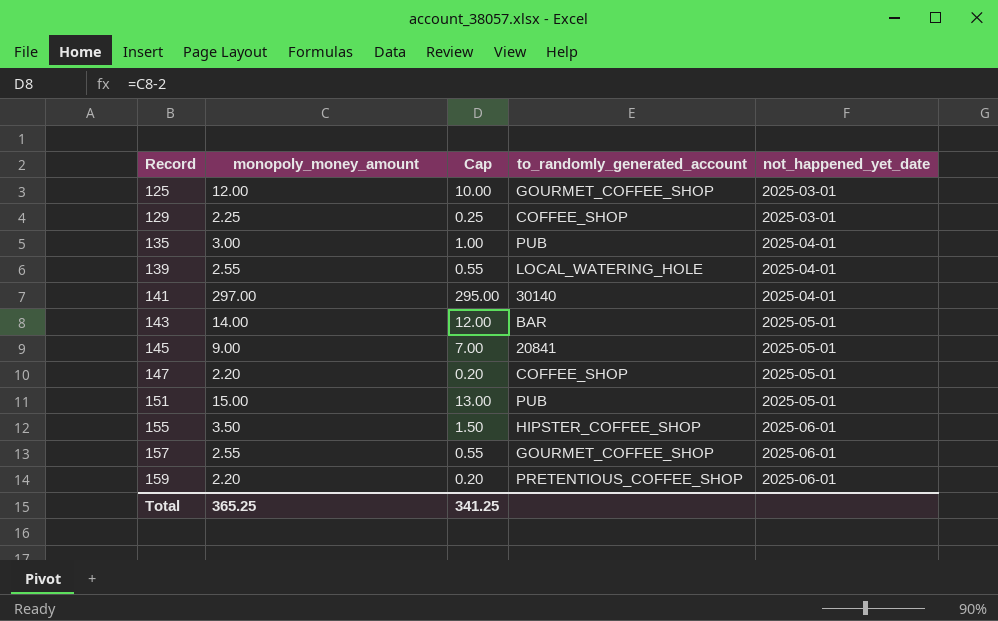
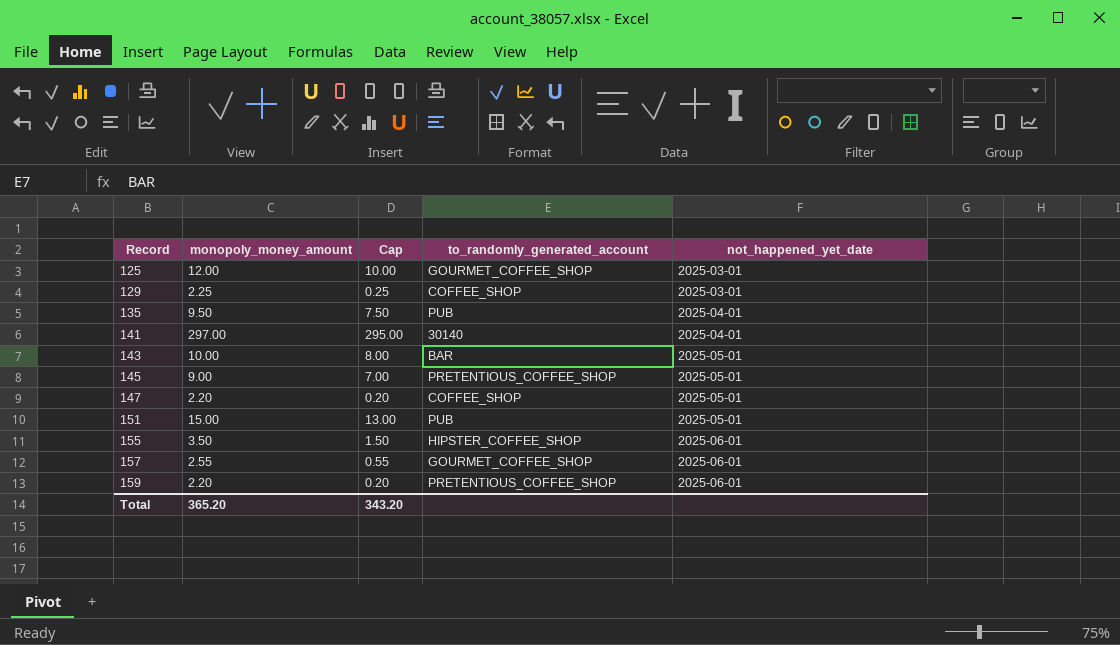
row 139: 2.55 | 0.55 | LOCAL_WATERING_HOLE | 2025-04-01 -> none
135 | monopoly_money_amount: 3.00 -> 9.50
135 | Cap: 1.00 -> 7.50
143 | monopoly_money_amount: 14.00 -> 10.00
143 | Cap: 12.00 -> 8.00
145 | to_randomly_generated_account: 20841 -> PRETENTIOUS_COFFEE_SHOP
Total | monopoly_money_amount: 365.25 -> 365.20
Total | Cap: 341.25 -> 343.20

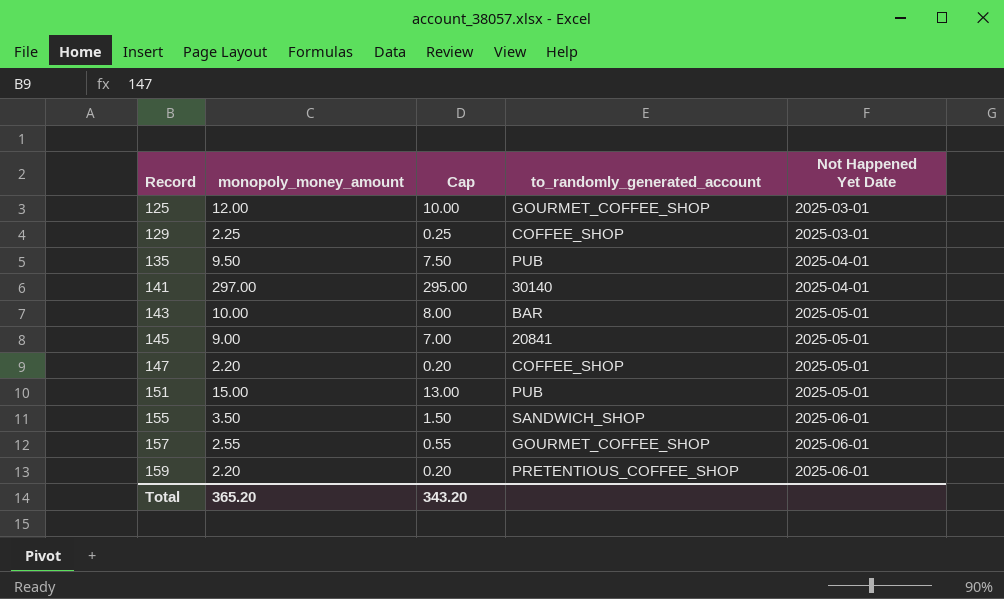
column name: not_happened_yet_date -> Not Happened Yet Date
145 | to_randomly_generated_account: PRETENTIOUS_COFFEE_SHOP -> 20841
155 | to_randomly_generated_account: HIPSTER_COFFEE_SHOP -> SANDWICH_SHOP

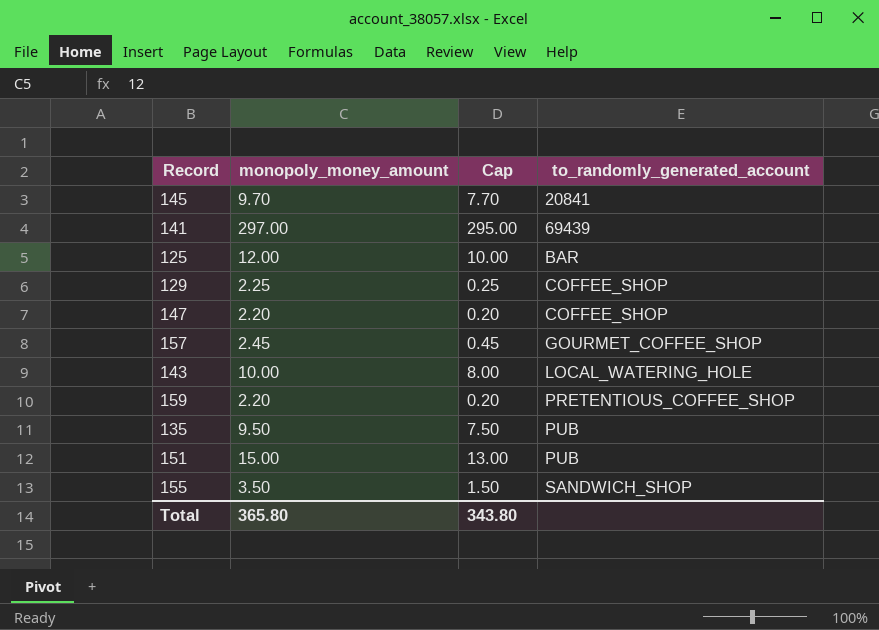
row order: Record ascending -> to_randomly_generated_account ascending
column Not Happened Yet Date | position: 5 -> none
145 | monopoly_money_amount: 9.00 -> 9.70
145 | Cap: 7.00 -> 7.70
141 | to_randomly_generated_account: 30140 -> 69439
125 | to_randomly_generated_account: GOURMET_COFFEE_SHOP -> BAR
157 | monopoly_money_amount: 2.55 -> 2.45
157 | Cap: 0.55 -> 0.45
143 | to_randomly_generated_account: BAR -> LOCAL_WATERING_HOLE
Total | monopoly_money_amount: 365.20 -> 365.80
Total | Cap: 343.20 -> 343.80

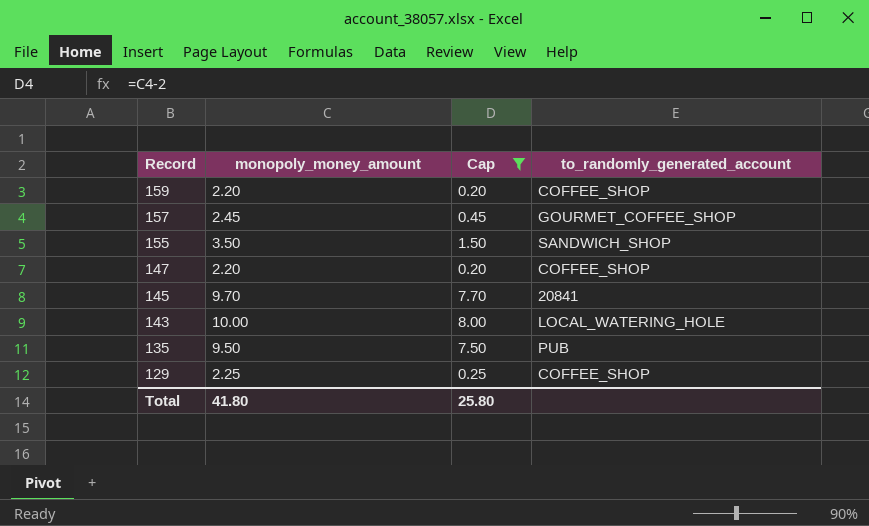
filter: none -> Cap <= 8.00
row order: to_randomly_generated_account ascending -> Record descending
159 | to_randomly_generated_account: PRETENTIOUS_COFFEE_SHOP -> COFFEE_SHOP
Total | monopoly_money_amount: 365.80 -> 41.80
Total | Cap: 343.80 -> 25.80

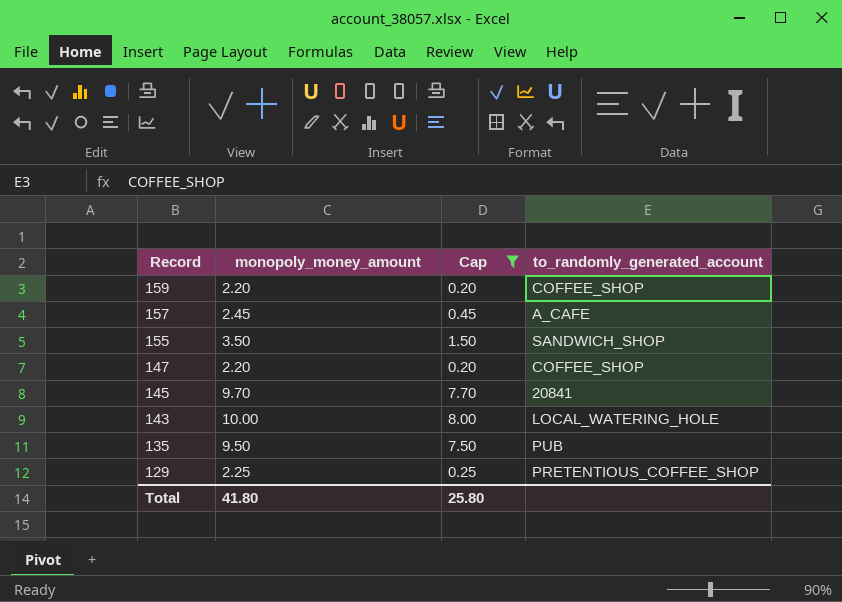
157 | to_randomly_generated_account: GOURMET_COFFEE_SHOP -> A_CAFE
129 | to_randomly_generated_account: COFFEE_SHOP -> PRETENTIOUS_COFFEE_SHOP

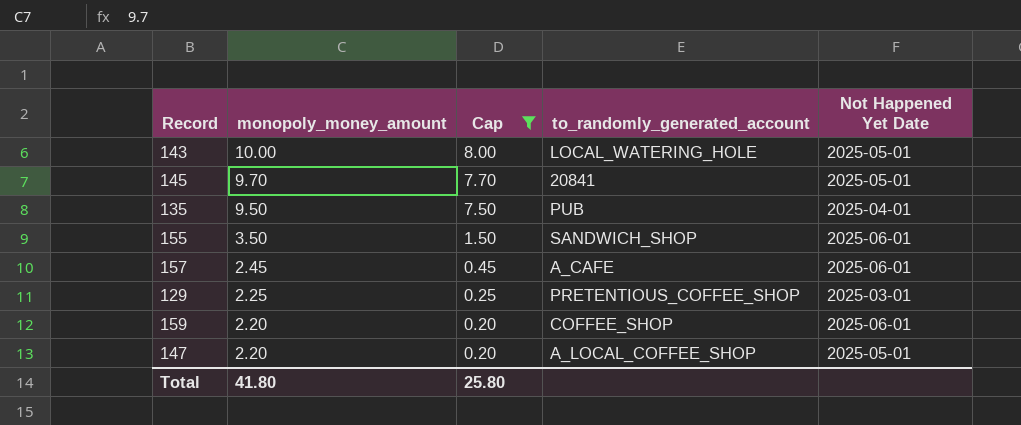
row order: Record descending -> monopoly_money_amount descending
column Not Happened Yet Date | position: none -> 5
147 | to_randomly_generated_account: COFFEE_SHOP -> A_LOCAL_COFFEE_SHOP

